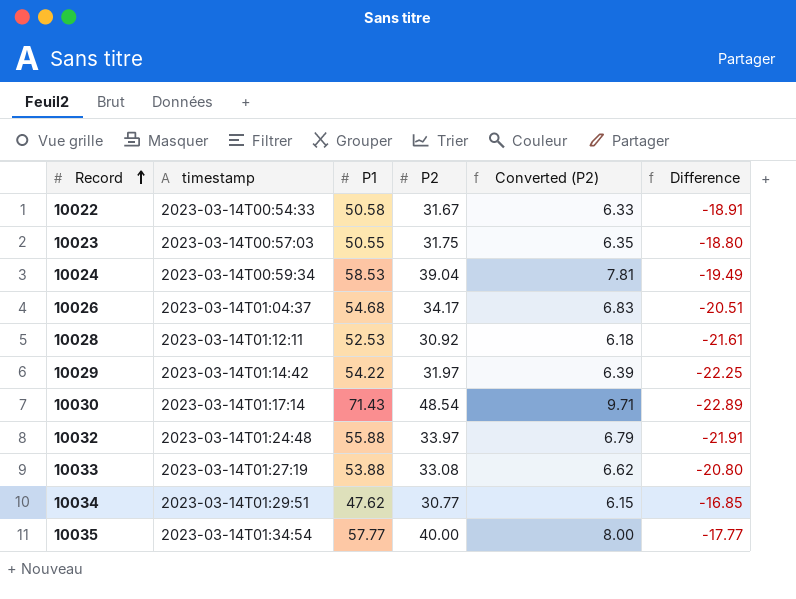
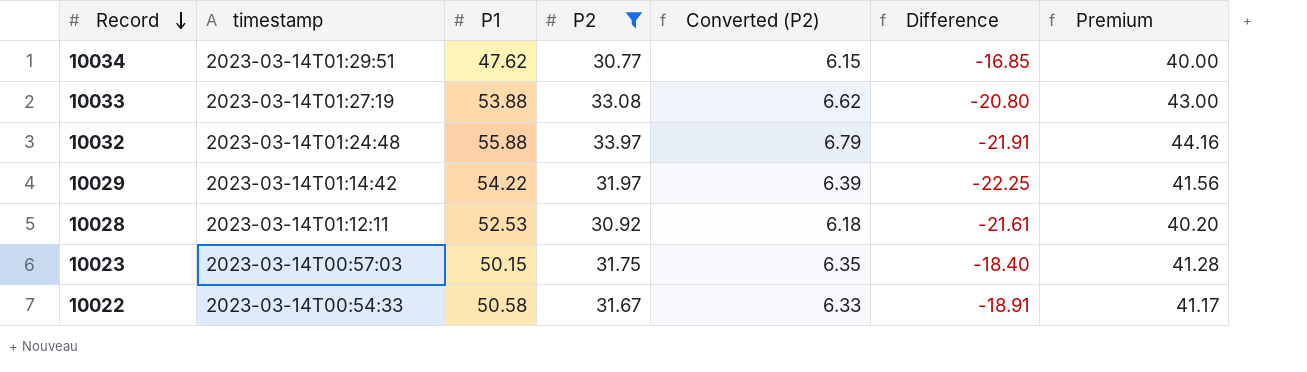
filter: none -> P2 <= 33.97
row order: Record ascending -> Record descending
column Premium | formula: none -> [P2] * 1.3
10023 | P1: 50.55 -> 50.15
10023 | Difference: -18.80 -> -18.40

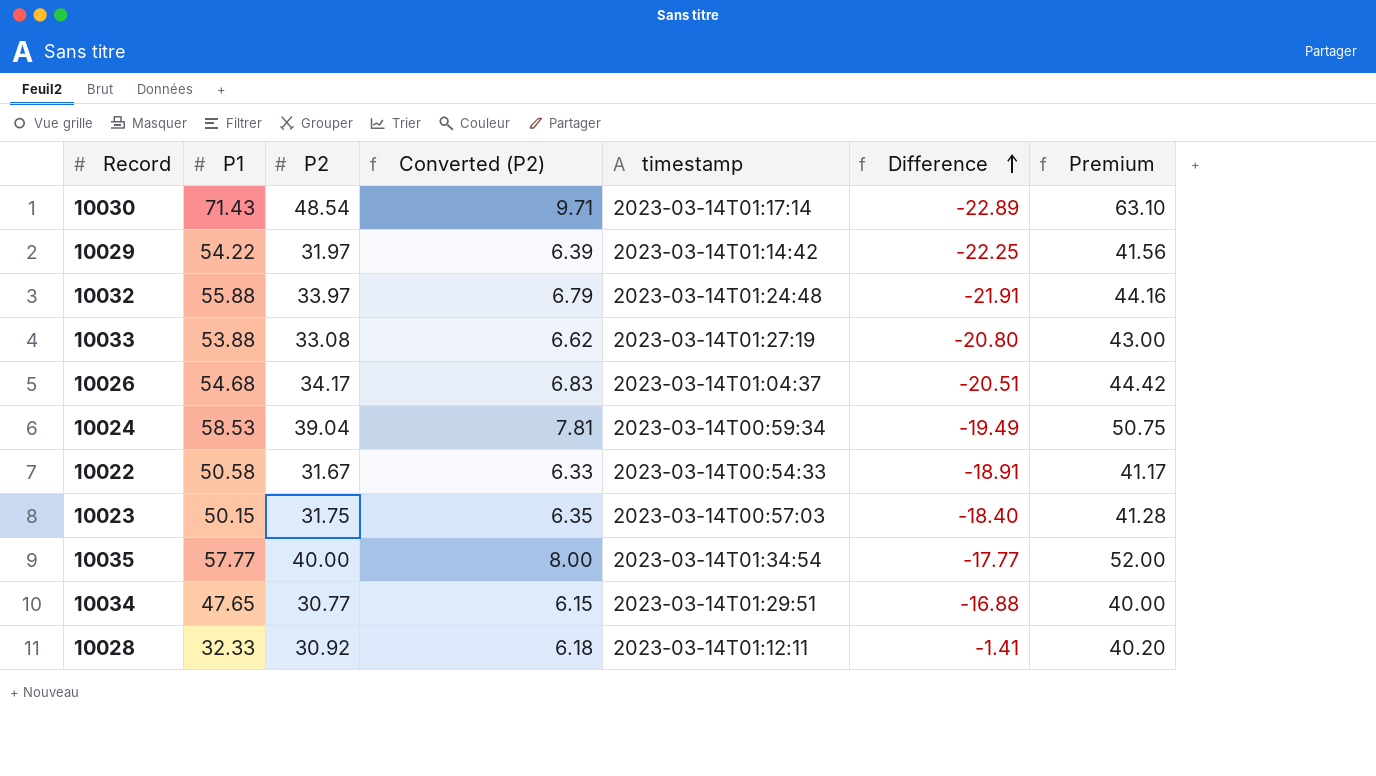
filter: P2 <= 33.97 -> none
row order: Record descending -> Difference ascending
column timestamp | position: 2 -> 5
10034 | P1: 47.62 -> 47.65
10034 | Difference: -16.85 -> -16.88
10028 | P1: 52.53 -> 32.33
10028 | Difference: -21.61 -> -1.41

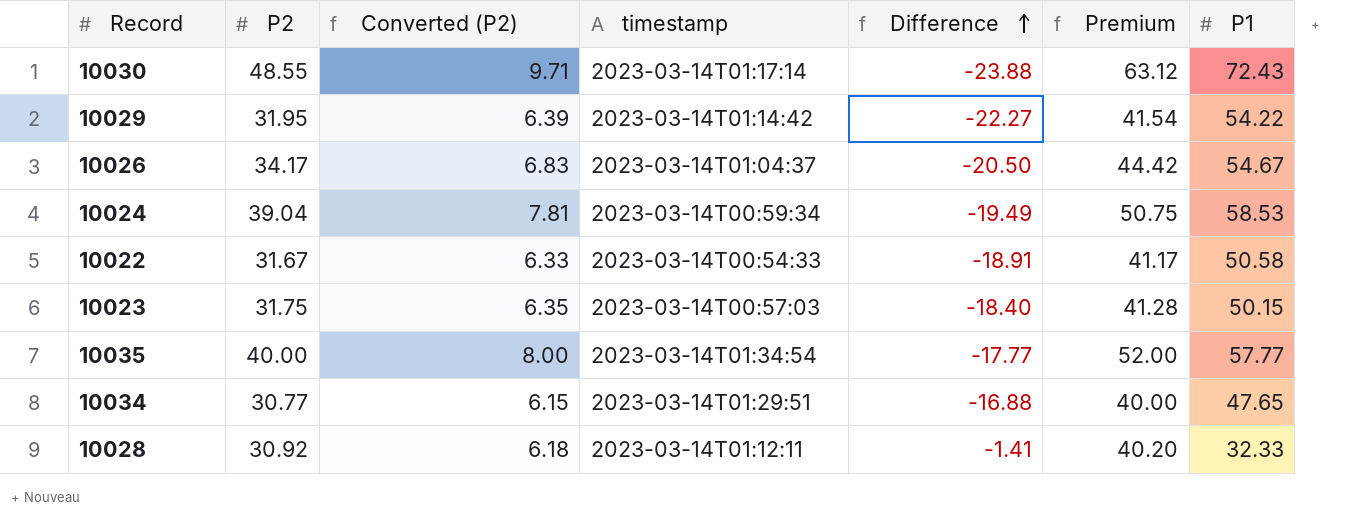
column P1 | position: 2 -> 7
row 10032: 55.88 | 33.97 | 6.79 | 2023-03-14T01:24:48 | -21.91 | 44.16 -> none
row 10033: 53.88 | 33.08 | 6.62 | 2023-03-14T01:27:19 | -20.80 | 43.00 -> none
10030 | P2: 48.54 -> 48.55
10030 | Difference: -22.89 -> -23.88
10030 | Premium: 63.10 -> 63.12
10030 | P1: 71.43 -> 72.43
10029 | P2: 31.97 -> 31.95
10029 | Difference: -22.25 -> -22.27
10029 | Premium: 41.56 -> 41.54
10026 | Difference: -20.51 -> -20.50
10026 | P1: 54.68 -> 54.67

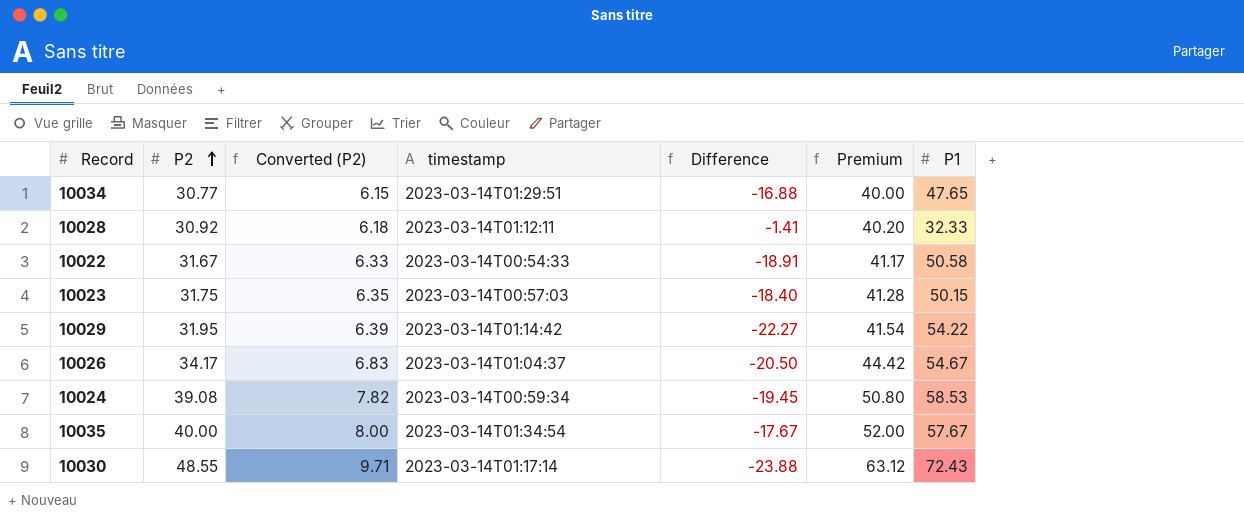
row order: Difference ascending -> P2 ascending
10024 | P2: 39.04 -> 39.08
10024 | Converted (P2): 7.81 -> 7.82
10024 | Difference: -19.49 -> -19.45
10024 | Premium: 50.75 -> 50.80
10035 | Difference: -17.77 -> -17.67
10035 | P1: 57.77 -> 57.67

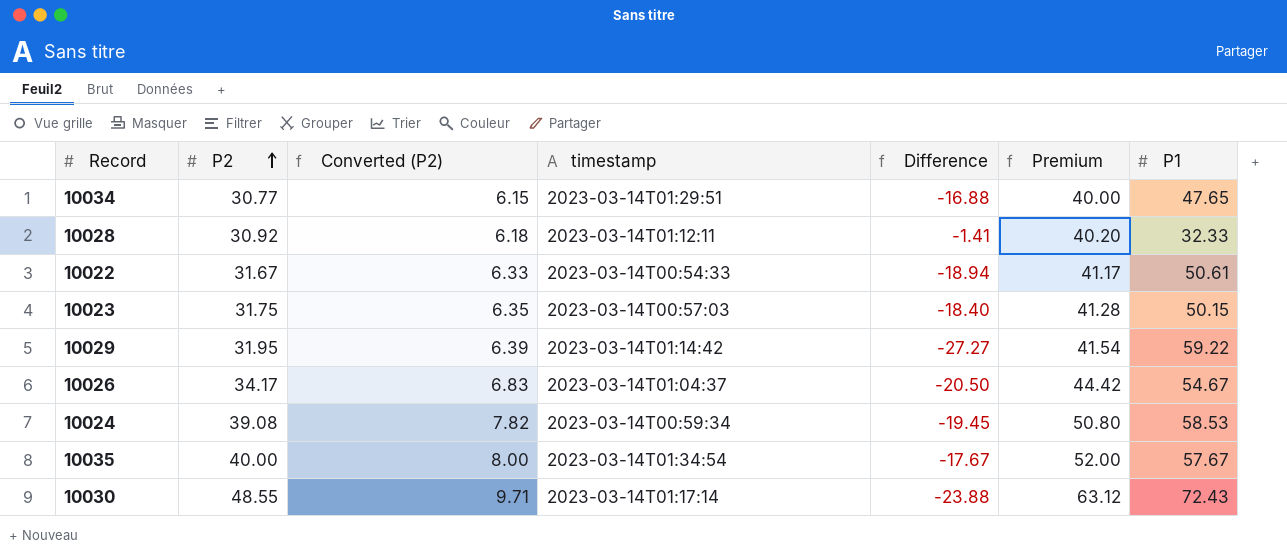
10022 | Difference: -18.91 -> -18.94
10022 | P1: 50.58 -> 50.61
10029 | Difference: -22.27 -> -27.27
10029 | P1: 54.22 -> 59.22

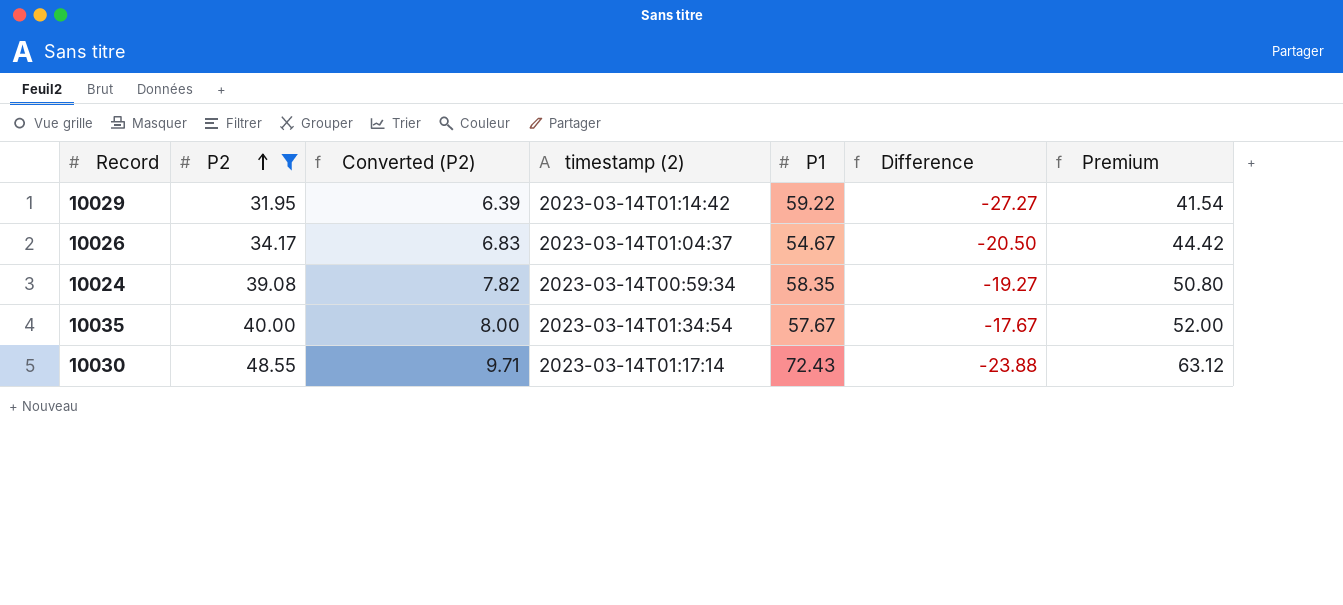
filter: none -> P2 >= 31.95
column name: timestamp -> timestamp (2)
column P1 | position: 7 -> 5
10024 | P1: 58.53 -> 58.35
10024 | Difference: -19.45 -> -19.27

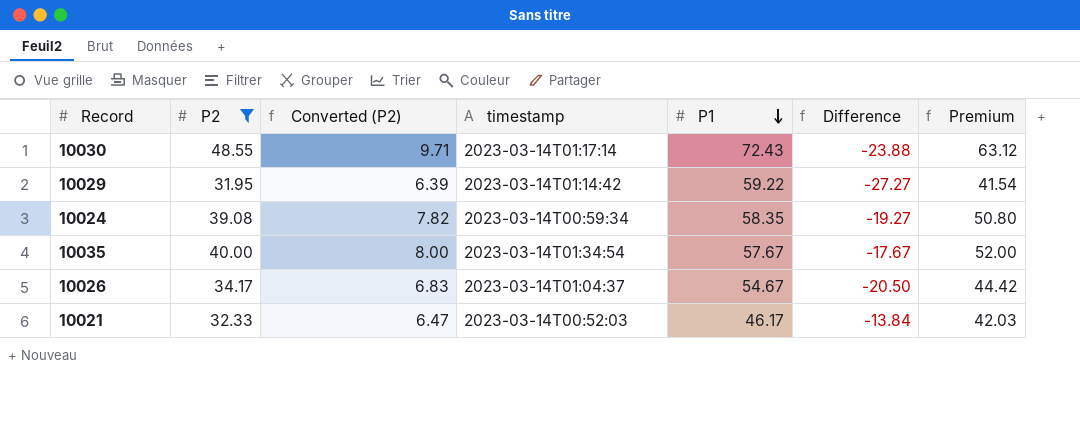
row order: P2 ascending -> P1 descending
column name: timestamp (2) -> timestamp
row 10021: none -> 32.33 | 6.47 | 2023-03-14T00:52:03 | 46.17 | -13.84 | 42.03

